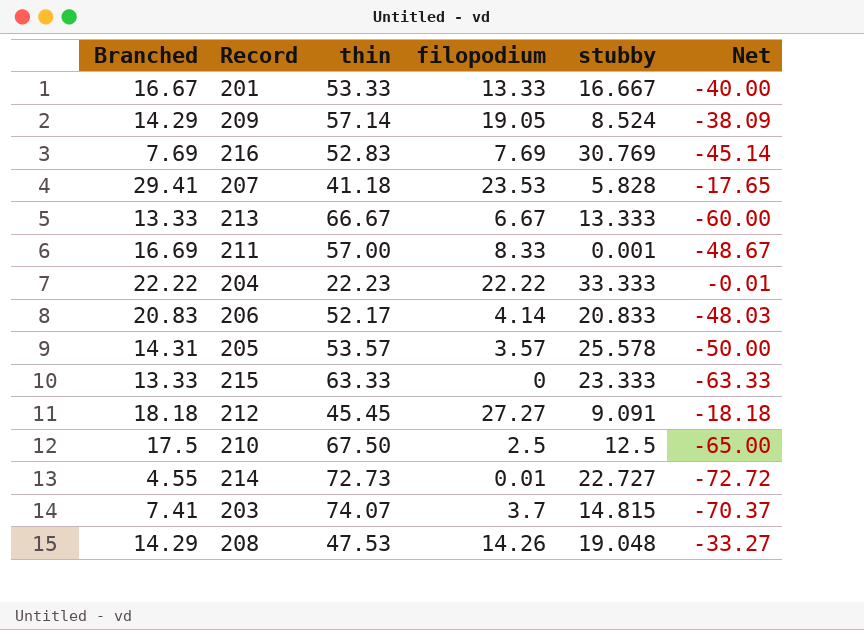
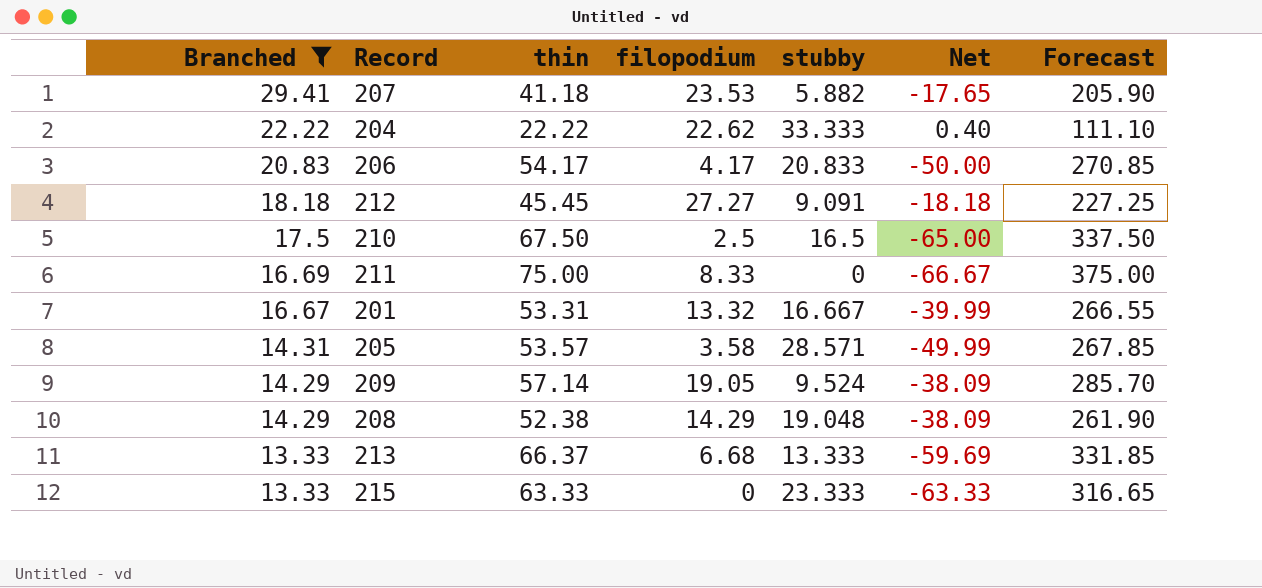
filter: none -> Branched >= 13.33
row order: none -> Branched descending
column Forecast | formula: none -> [thin] * 5
207 | stubby: 5.828 -> 5.882
204 | thin: 22.23 -> 22.22
204 | filopodium: 22.22 -> 22.62
204 | Net: -0.01 -> 0.40
206 | thin: 52.17 -> 54.17
206 | filopodium: 4.14 -> 4.17
206 | Net: -48.03 -> -50.00
210 | stubby: 12.5 -> 16.5
211 | thin: 57.00 -> 75.00
211 | stubby: 0.001 -> 0
211 | Net: -48.67 -> -66.67
201 | thin: 53.33 -> 53.31
201 | filopodium: 13.33 -> 13.32
201 | Net: -40.00 -> -39.99
205 | filopodium: 3.57 -> 3.58
205 | stubby: 25.578 -> 28.571
205 | Net: -50.00 -> -49.99
209 | stubby: 8.524 -> 9.524
208 | thin: 47.53 -> 52.38
208 | filopodium: 14.26 -> 14.29
208 | Net: -33.27 -> -38.09
213 | thin: 66.67 -> 66.37
213 | filopodium: 6.67 -> 6.68
213 | Net: -60.00 -> -59.69

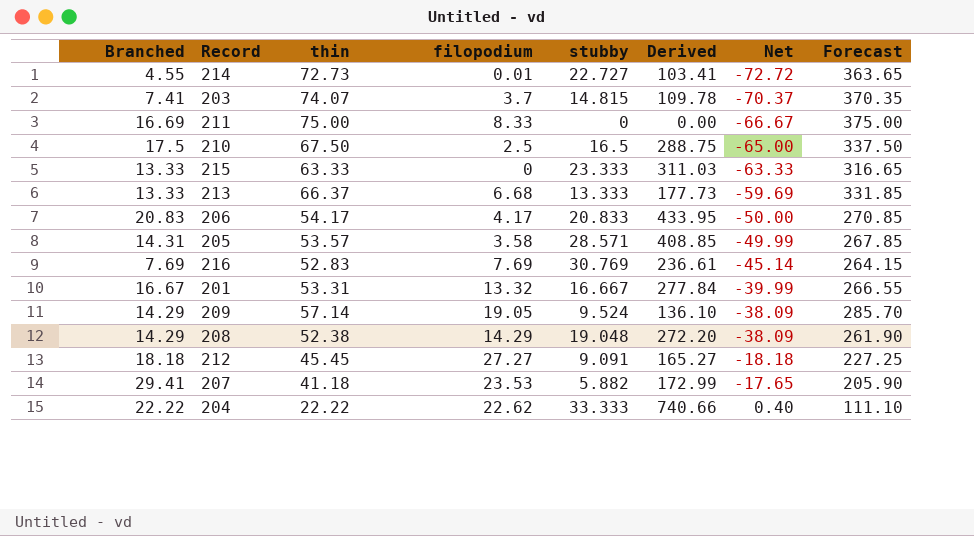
filter: Branched >= 13.33 -> none
row order: Branched descending -> Net ascending
column Derived | formula: none -> [Branched] * [stubby]

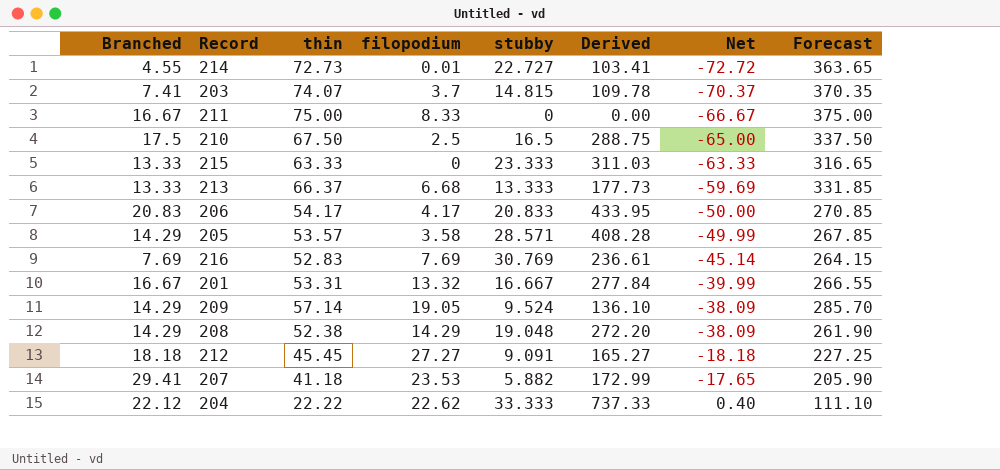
211 | Branched: 16.69 -> 16.67
205 | Branched: 14.31 -> 14.29
205 | Derived: 408.85 -> 408.28
204 | Branched: 22.22 -> 22.12
204 | Derived: 740.66 -> 737.33

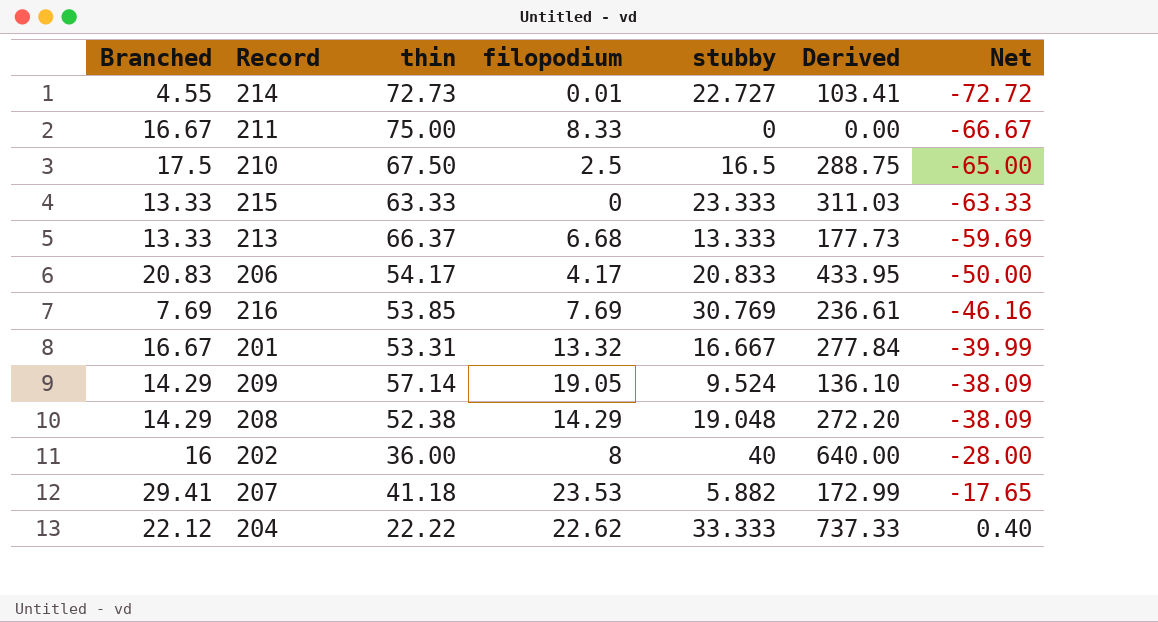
column Forecast | formula: [thin] * 5 -> none
row 203: 7.41 | 74.07 | 3.7 | 14.815 | 109.78 | -70.37 | 370.35 -> none
row 205: 14.29 | 53.57 | 3.58 | 28.571 | 408.28 | -49.99 | 267.85 -> none
row 212: 18.18 | 45.45 | 27.27 | 9.091 | 165.27 | -18.18 | 227.25 -> none
216 | thin: 52.83 -> 53.85
216 | Net: -45.14 -> -46.16
row 202: none -> 16 | 36.00 | 8 | 40 | 640.00 | -28.00

